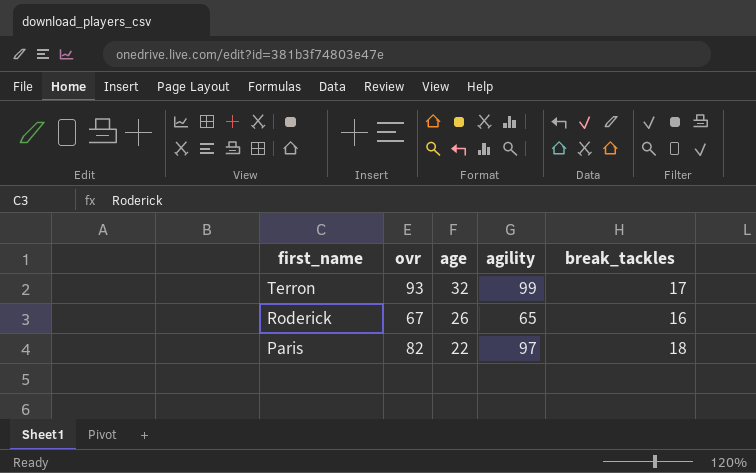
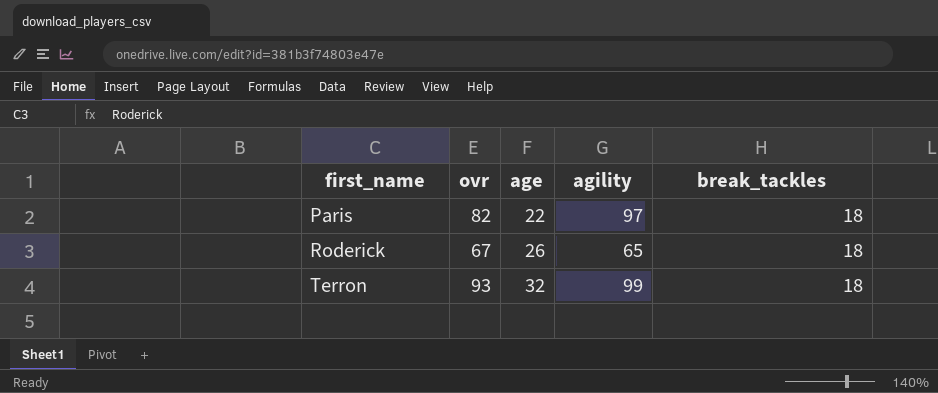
row order: first_name descending -> first_name ascending
Roderick | break_tackles: 16 -> 18
Terron | break_tackles: 17 -> 18

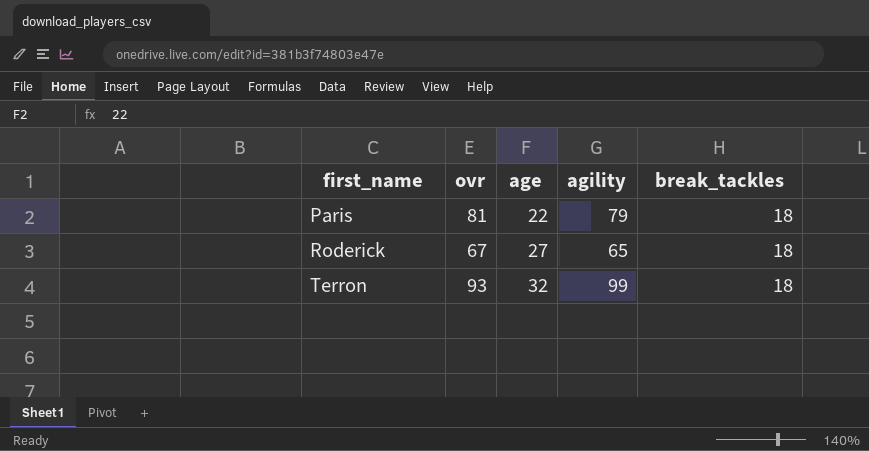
Paris | ovr: 82 -> 81
Paris | agility: 97 -> 79
Roderick | age: 26 -> 27

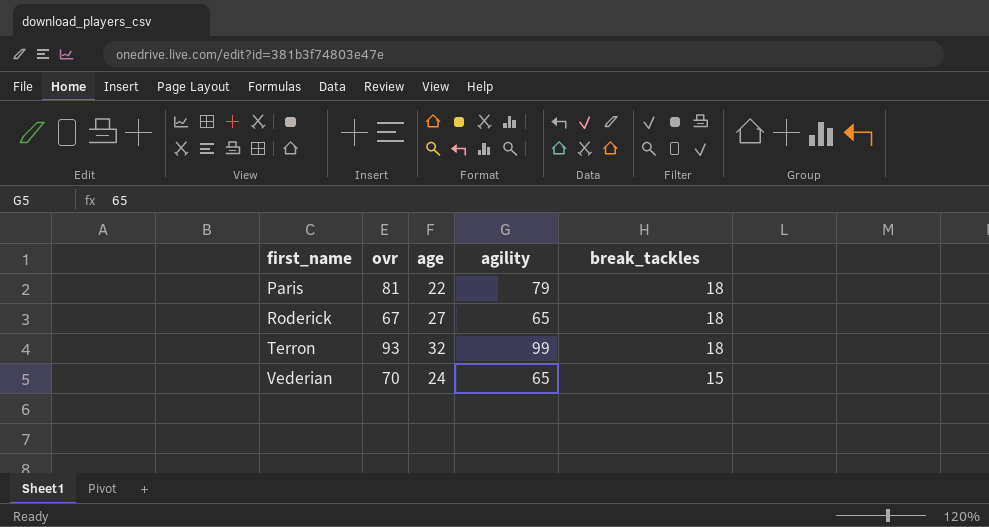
row Vederian: none -> 70 | 24 | 65 | 15

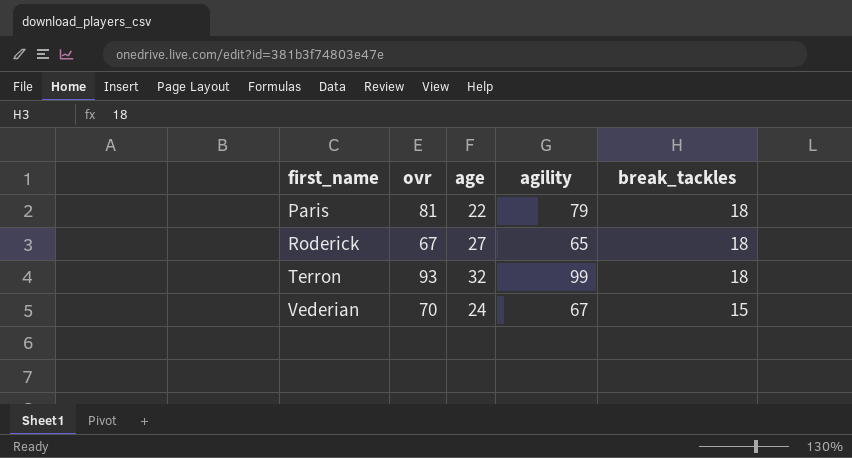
Vederian | agility: 65 -> 67

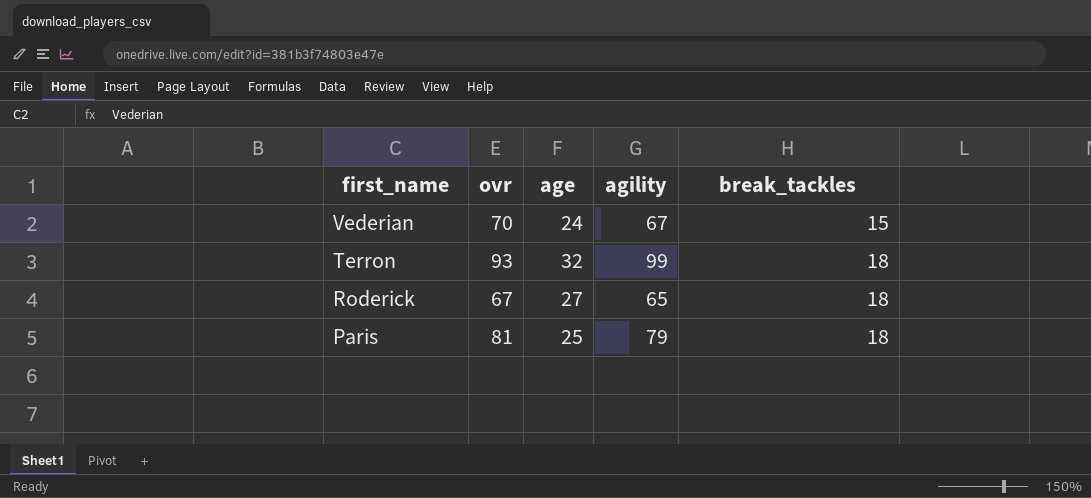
row order: first_name ascending -> first_name descending
Paris | age: 22 -> 25

